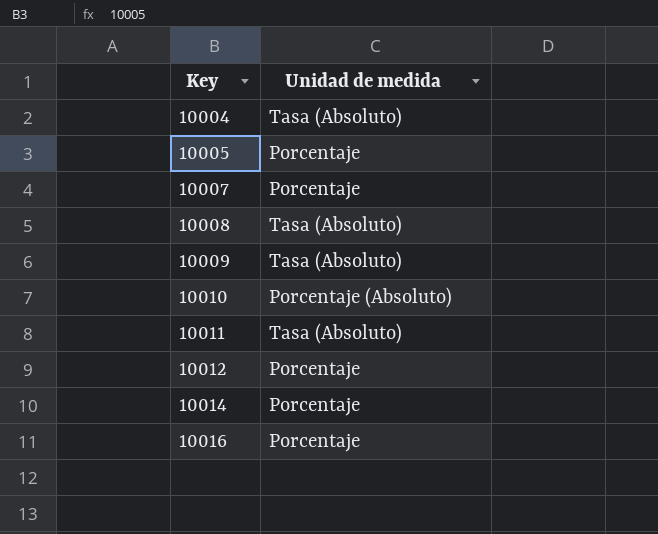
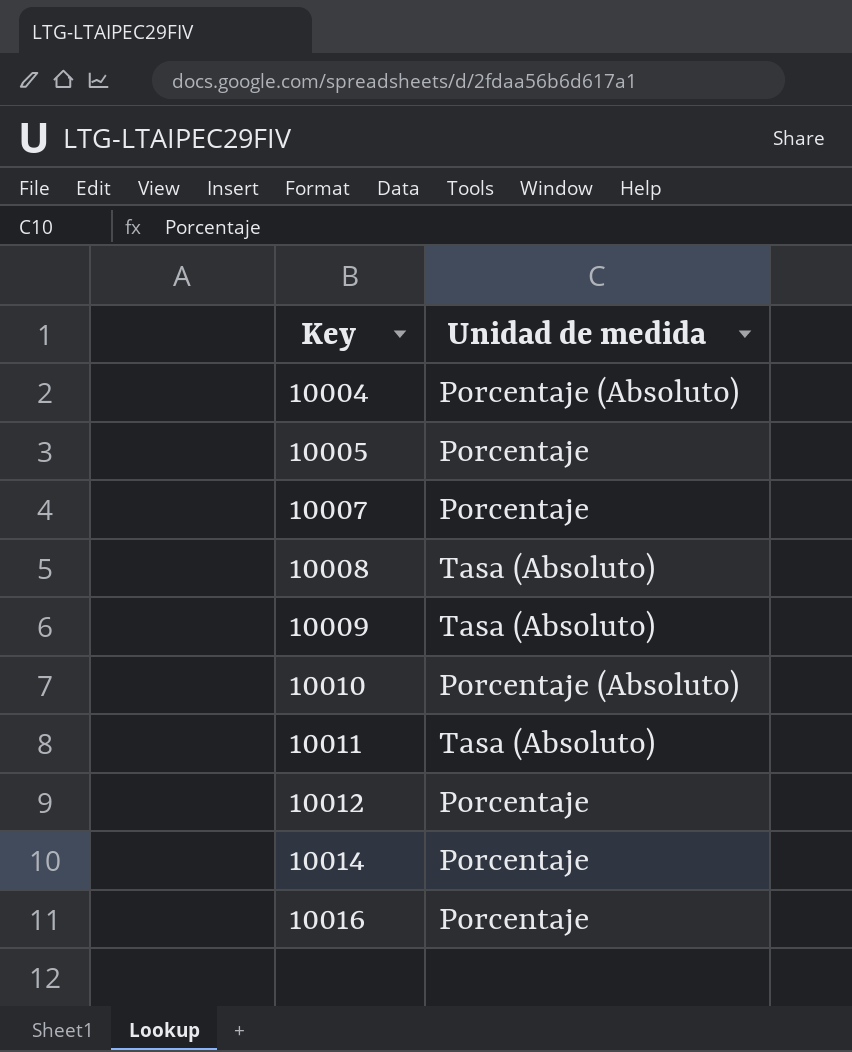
10004 | Unidad de medida: Tasa (Absoluto) -> Porcentaje (Absoluto)

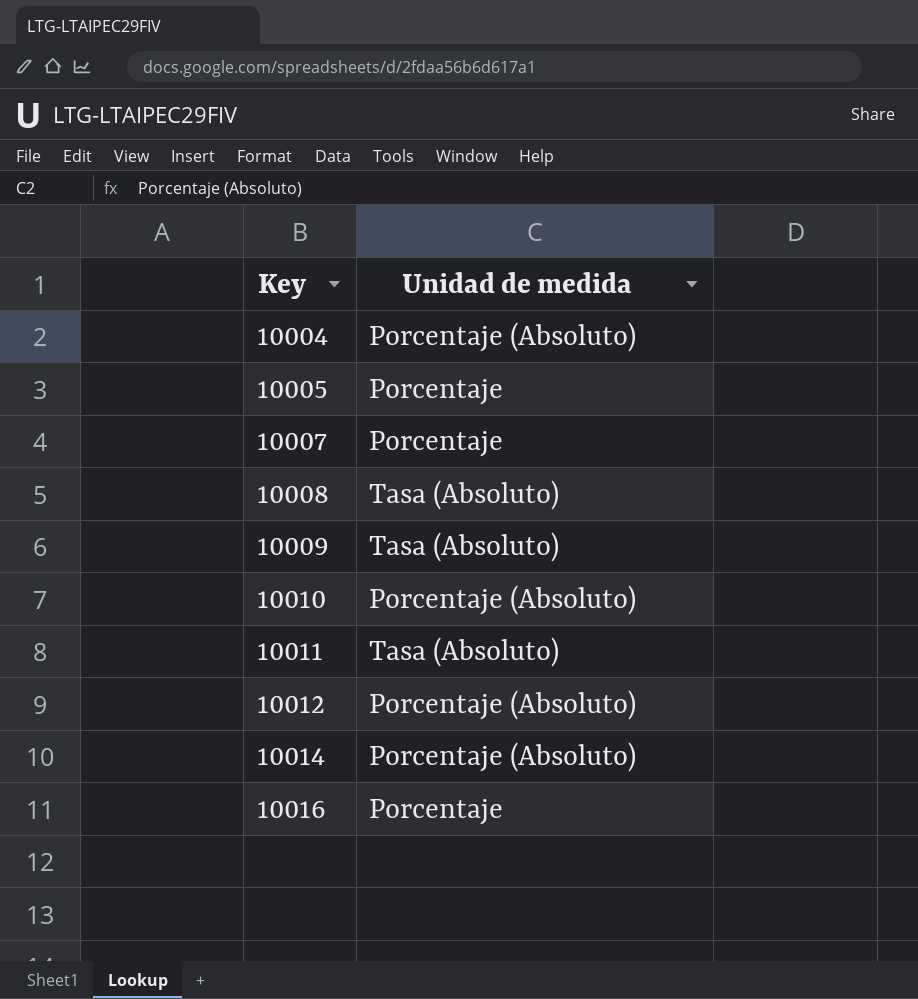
10012 | Unidad de medida: Porcentaje -> Porcentaje (Absoluto)
10014 | Unidad de medida: Porcentaje -> Porcentaje (Absoluto)

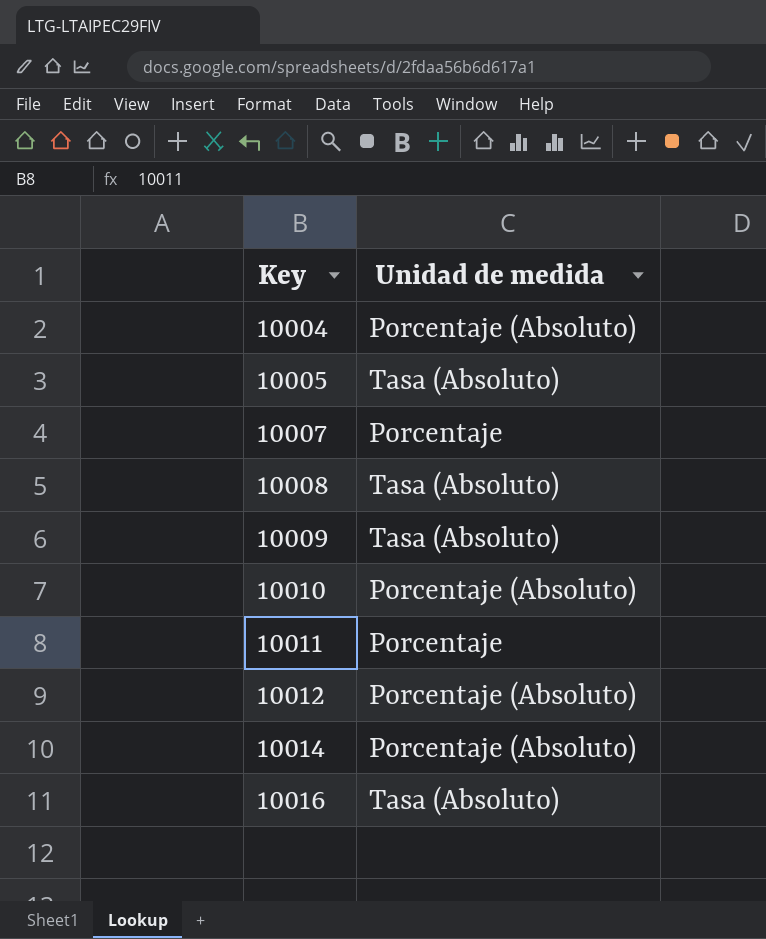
10005 | Unidad de medida: Porcentaje -> Tasa (Absoluto)
10011 | Unidad de medida: Tasa (Absoluto) -> Porcentaje
10016 | Unidad de medida: Porcentaje -> Tasa (Absoluto)

